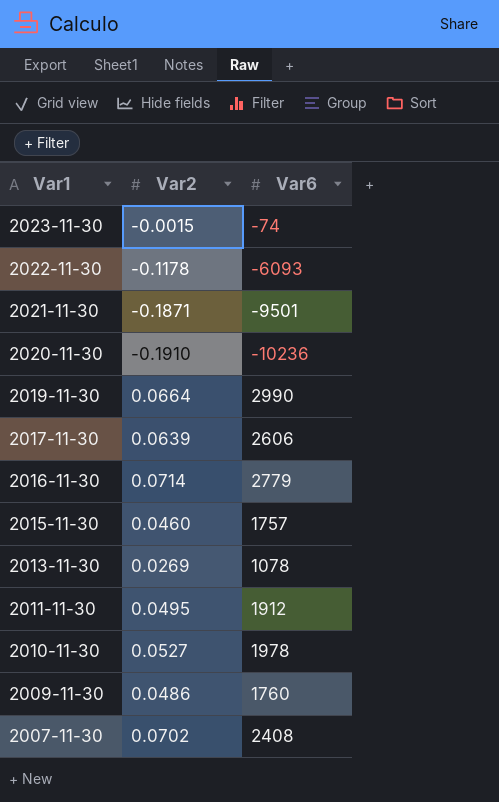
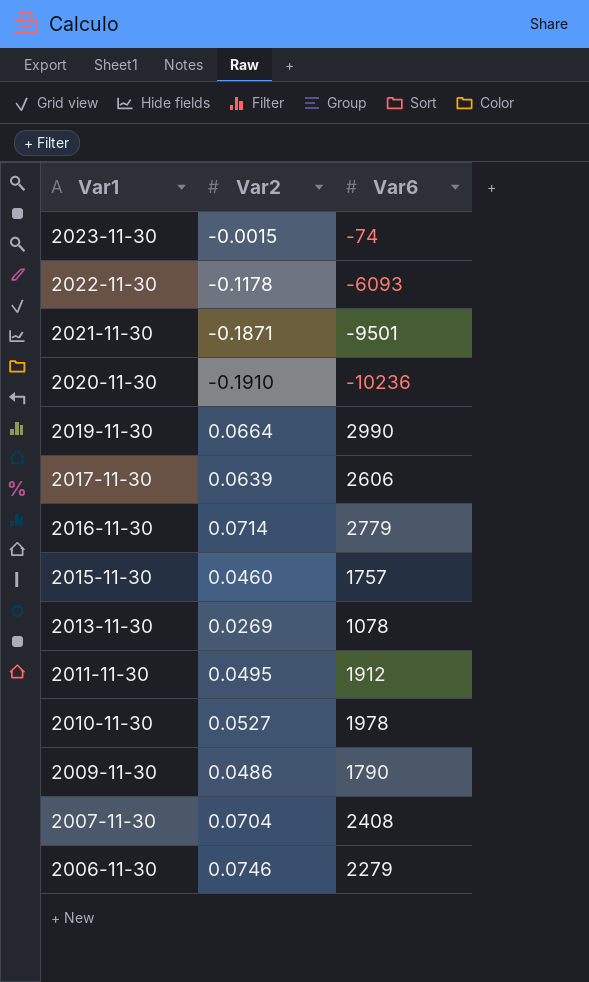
2009-11-30 | Var6: 1760 -> 1790
2007-11-30 | Var2: 0.0702 -> 0.0704
row 2006-11-30: none -> 0.0746 | 2279

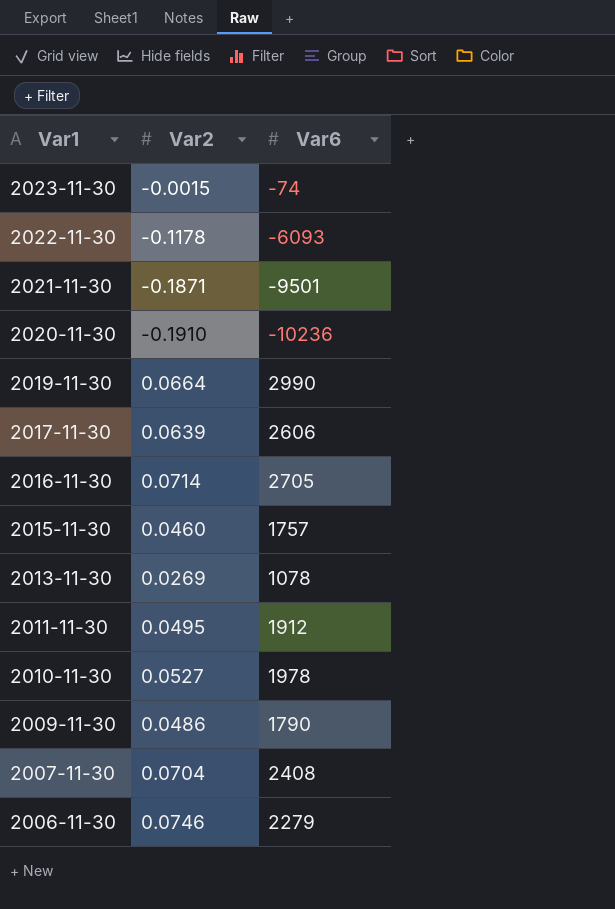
2016-11-30 | Var6: 2779 -> 2705

